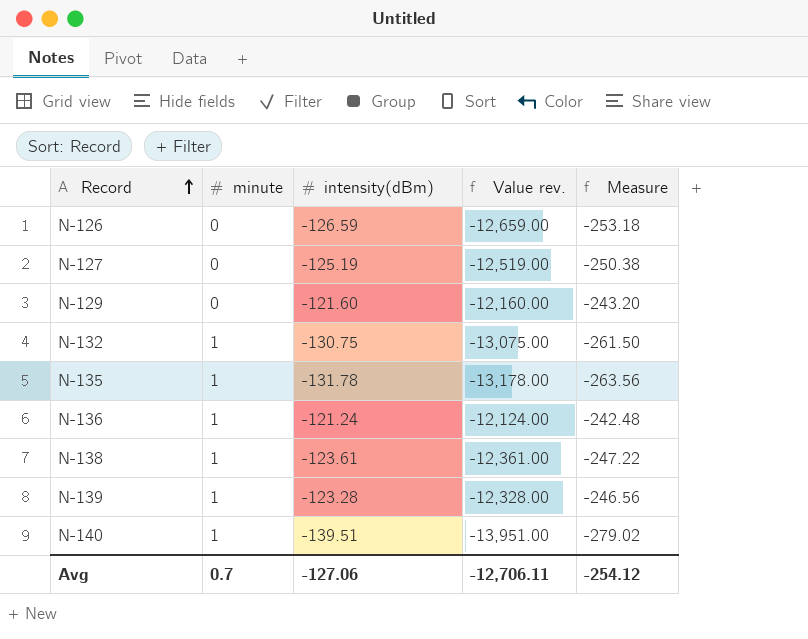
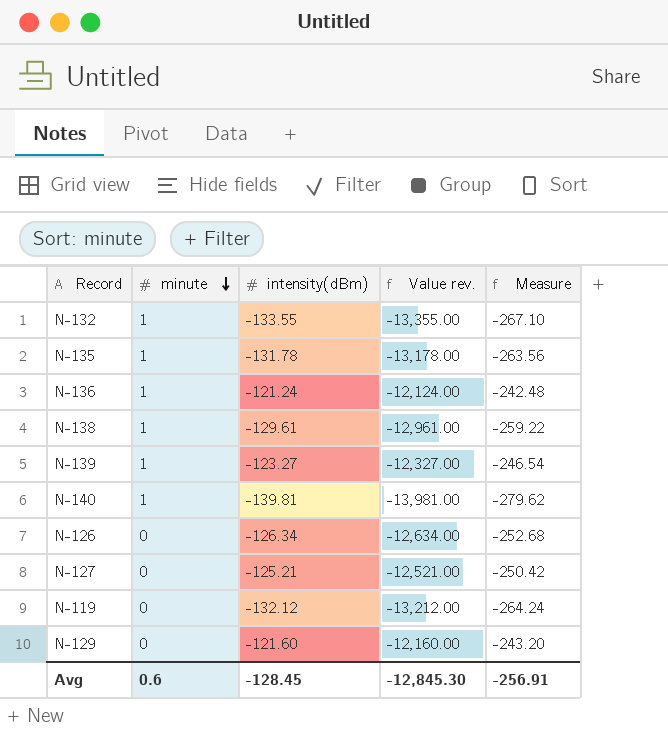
row order: Record ascending -> minute descending
N-132 | intensity(dBm): -130.75 -> -133.55
N-132 | Value rev.: -13,075.00 -> -13,355.00
N-132 | Measure: -261.50 -> -267.10
N-138 | intensity(dBm): -123.61 -> -129.61
N-138 | Value rev.: -12,361.00 -> -12,961.00
N-138 | Measure: -247.22 -> -259.22
N-139 | intensity(dBm): -123.28 -> -123.27
N-139 | Value rev.: -12,328.00 -> -12,327.00
N-139 | Measure: -246.56 -> -246.54
N-140 | intensity(dBm): -139.51 -> -139.81
N-140 | Value rev.: -13,951.00 -> -13,981.00
N-140 | Measure: -279.02 -> -279.62
N-126 | intensity(dBm): -126.59 -> -126.34
N-126 | Value rev.: -12,659.00 -> -12,634.00
N-126 | Measure: -253.18 -> -252.68
N-127 | intensity(dBm): -125.19 -> -125.21
N-127 | Value rev.: -12,519.00 -> -12,521.00
N-127 | Measure: -250.38 -> -250.42
row N-119: none -> 0 | -132.12 | -13,212.00 | -264.24
Avg | minute: 0.7 -> 0.6
Avg | intensity(dBm): -127.06 -> -128.45
Avg | Value rev.: -12,706.11 -> -12,845.30
Avg | Measure: -254.12 -> -256.91

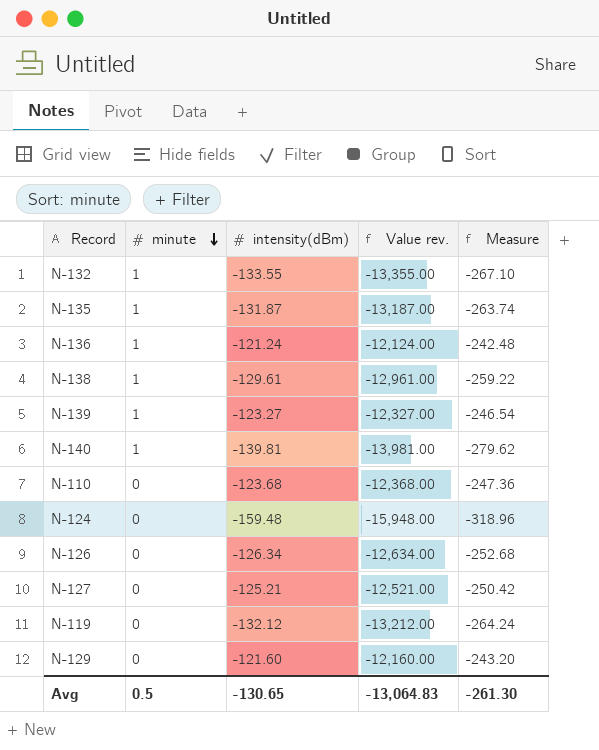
N-135 | intensity(dBm): -131.78 -> -131.87
N-135 | Value rev.: -13,178.00 -> -13,187.00
N-135 | Measure: -263.56 -> -263.74
row N-110: none -> 0 | -123.68 | -12,368.00 | -247.36
row N-124: none -> 0 | -159.48 | -15,948.00 | -318.96
Avg | minute: 0.6 -> 0.5
Avg | intensity(dBm): -128.45 -> -130.65
Avg | Value rev.: -12,845.30 -> -13,064.83
Avg | Measure: -256.91 -> -261.30

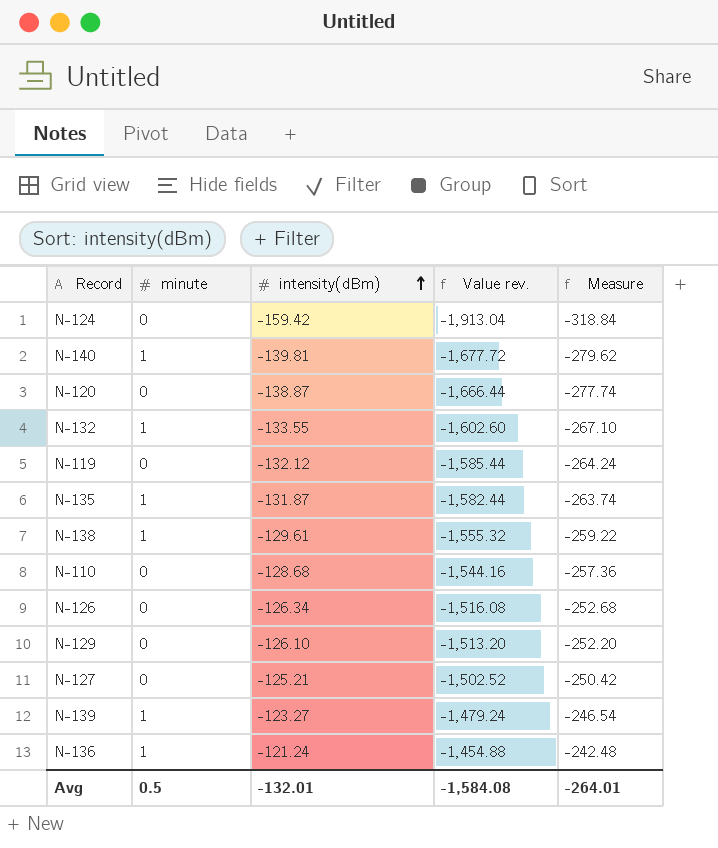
row order: minute descending -> intensity(dBm) ascending
column Value rev. | formula: [intensity(dBm)] * 100 -> [intensity(dBm)] * 12
N-124 | intensity(dBm): -159.48 -> -159.42
N-124 | Measure: -318.96 -> -318.84
row N-120: none -> 0 | -138.87 | -1,666.44 | -277.74
N-110 | intensity(dBm): -123.68 -> -128.68
N-110 | Measure: -247.36 -> -257.36
N-129 | intensity(dBm): -121.60 -> -126.10
N-129 | Measure: -243.20 -> -252.20
Avg | intensity(dBm): -130.65 -> -132.01
Avg | Value rev.: -13,064.83 -> -1,584.08
Avg | Measure: -261.30 -> -264.01

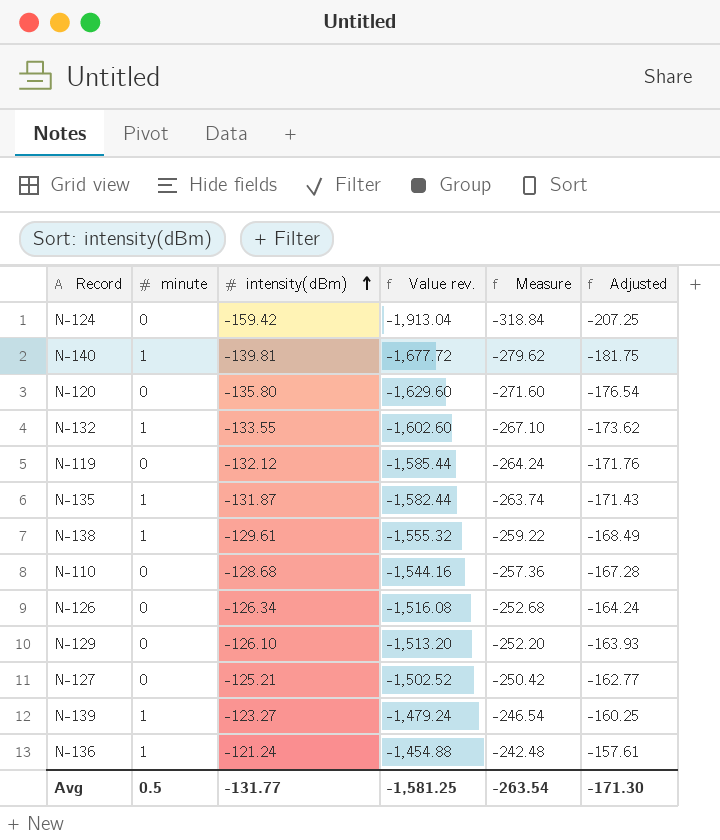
column Adjusted | formula: none -> [intensity(dBm)] * 1.3
N-120 | intensity(dBm): -138.87 -> -135.80
N-120 | Value rev.: -1,666.44 -> -1,629.60
N-120 | Measure: -277.74 -> -271.60
Avg | intensity(dBm): -132.01 -> -131.77
Avg | Value rev.: -1,584.08 -> -1,581.25
Avg | Measure: -264.01 -> -263.54

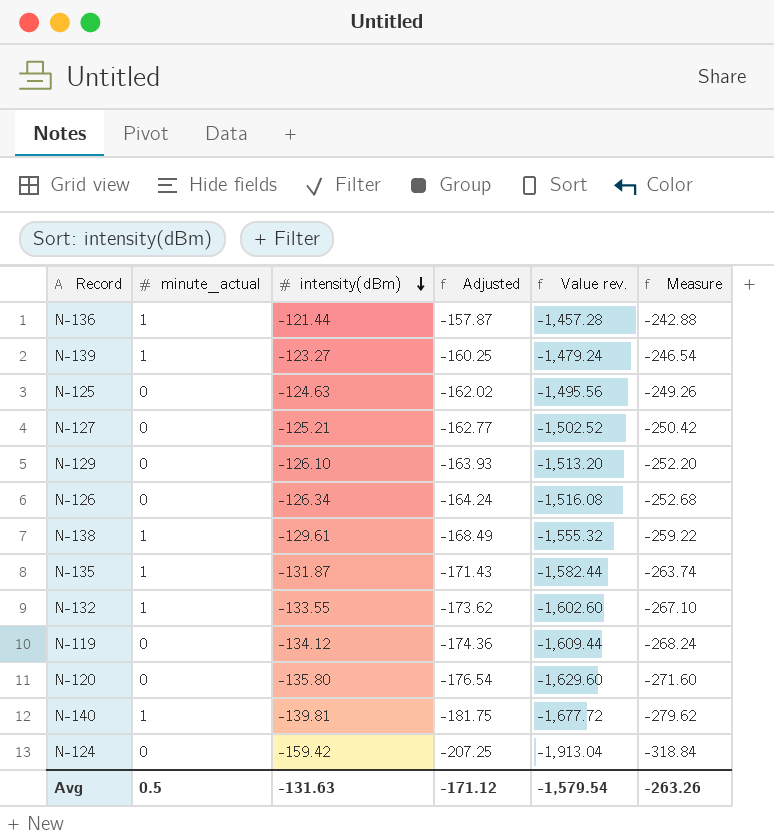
row order: intensity(dBm) ascending -> intensity(dBm) descending
column name: minute -> minute_actual
column Adjusted | position: 6 -> 4
row N-110: 0 | -128.68 | -1,544.16 | -257.36 | -167.28 -> none
N-136 | intensity(dBm): -121.24 -> -121.44
N-136 | Adjusted: -157.61 -> -157.87
N-136 | Value rev.: -1,454.88 -> -1,457.28
N-136 | Measure: -242.48 -> -242.88
row N-125: none -> 0 | -124.63 | -162.02 | -1,495.56 | -249.26
N-119 | intensity(dBm): -132.12 -> -134.12
N-119 | Adjusted: -171.76 -> -174.36
N-119 | Value rev.: -1,585.44 -> -1,609.44
N-119 | Measure: -264.24 -> -268.24
Avg | intensity(dBm): -131.77 -> -131.63
Avg | Adjusted: -171.30 -> -171.12
Avg | Value rev.: -1,581.25 -> -1,579.54
Avg | Measure: -263.54 -> -263.26

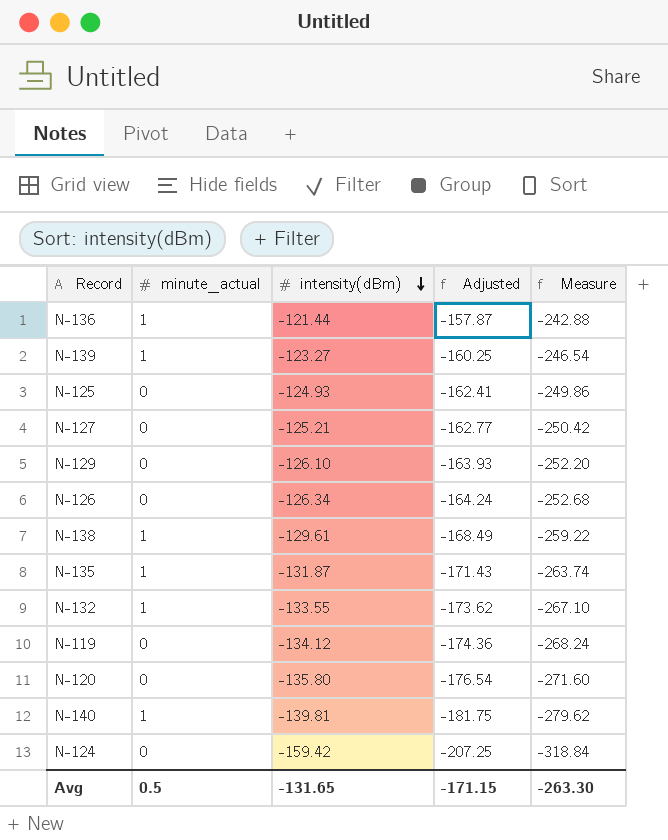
column Value rev. | formula: [intensity(dBm)] * 12 -> none
N-125 | intensity(dBm): -124.63 -> -124.93
N-125 | Adjusted: -162.02 -> -162.41
N-125 | Measure: -249.26 -> -249.86
Avg | intensity(dBm): -131.63 -> -131.65
Avg | Adjusted: -171.12 -> -171.15
Avg | Measure: -263.26 -> -263.30

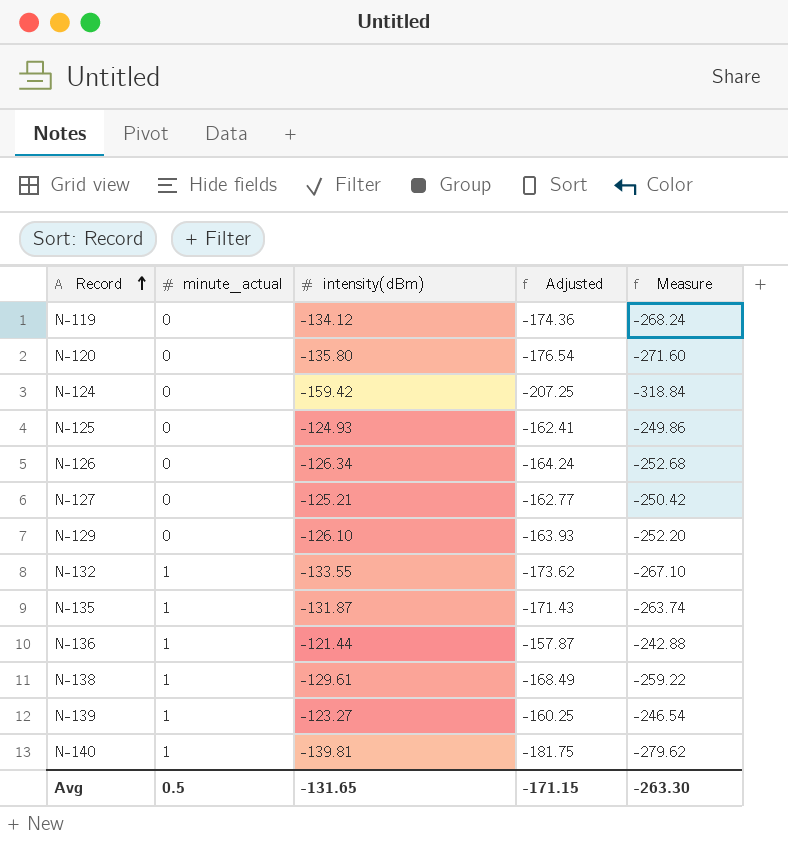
row order: intensity(dBm) descending -> Record ascending

